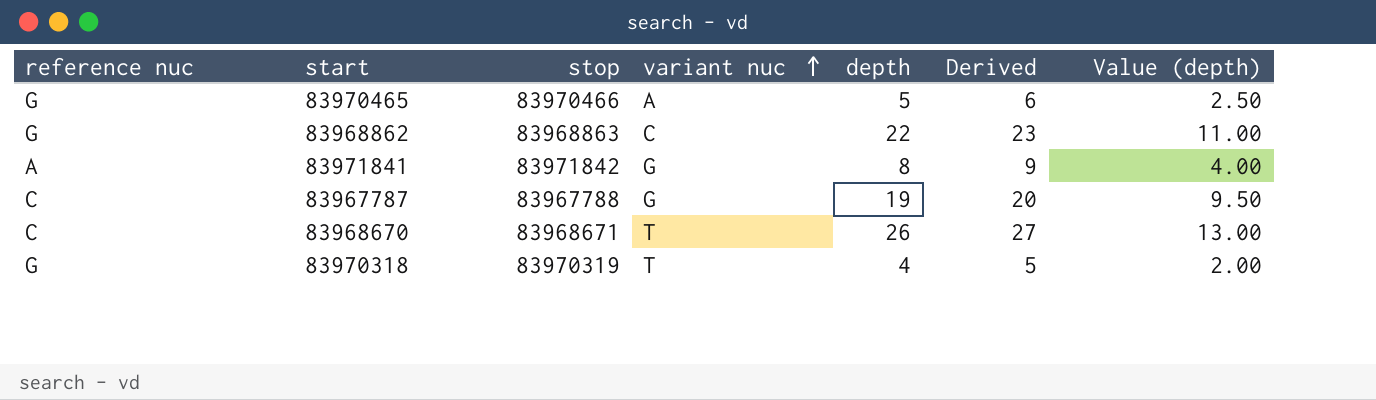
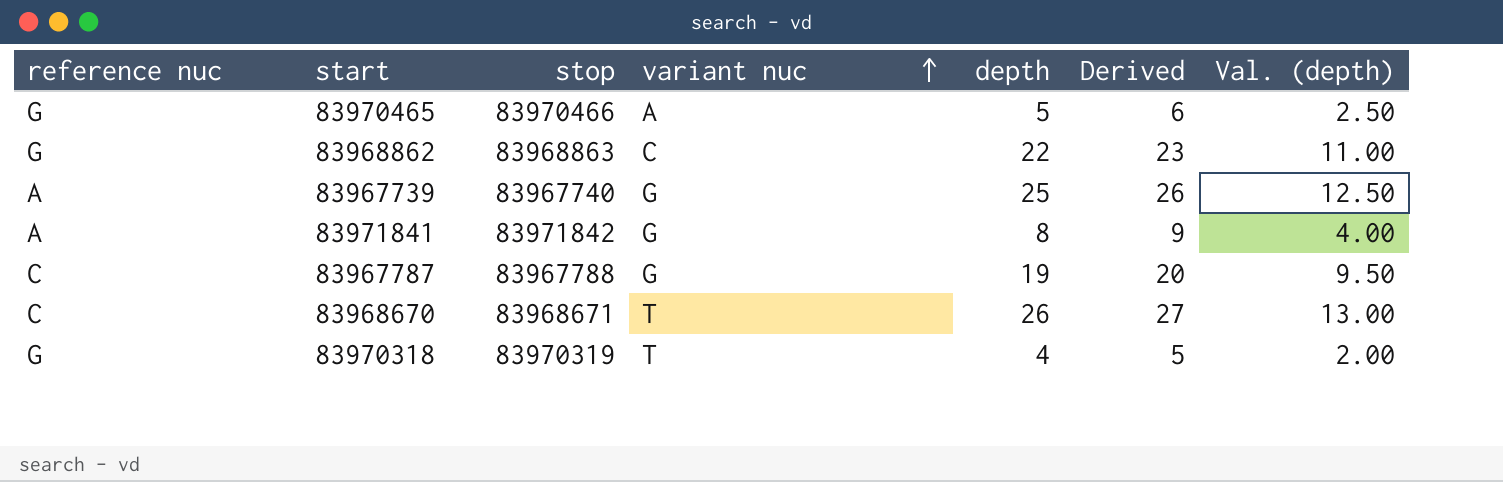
column name: Value (depth) -> Val. (depth)
row 83967739: none -> A | 83967740 | G | 25 | 26 | 12.50

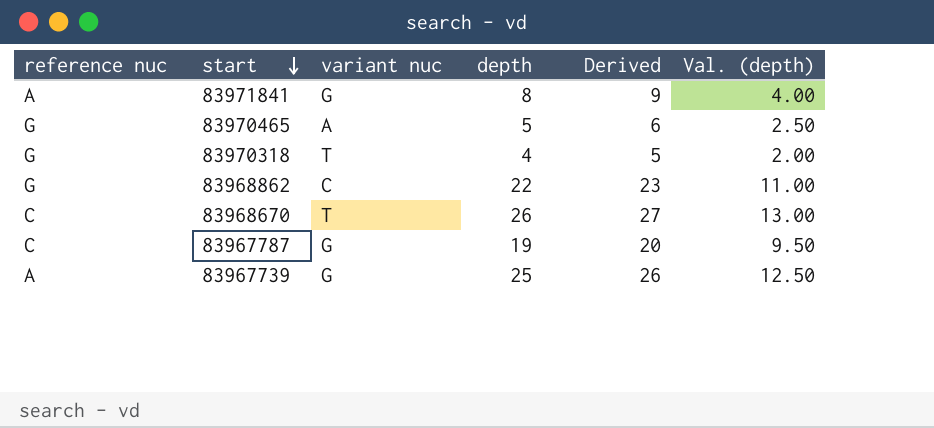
row order: variant nuc ascending -> start descending
column stop | position: 3 -> none

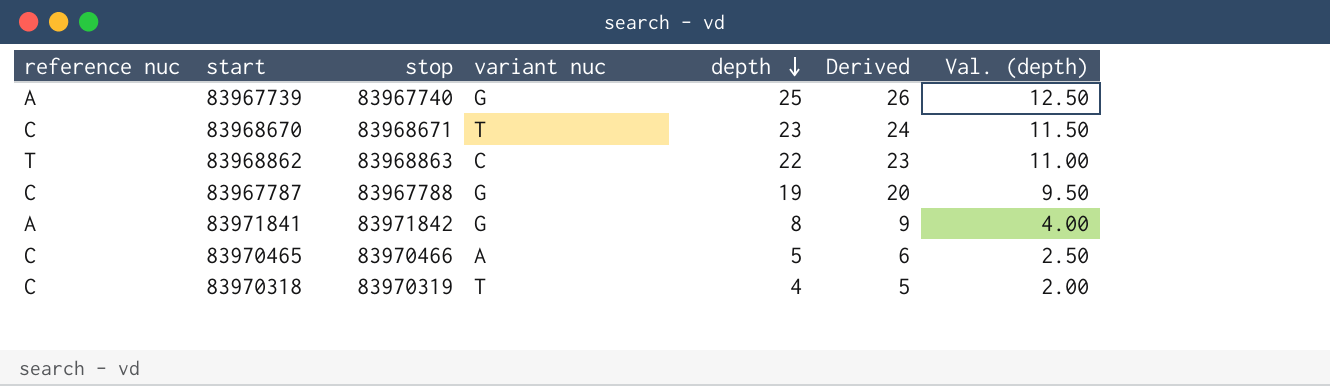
row order: start descending -> depth descending
column stop | position: none -> 3
83968670 | depth: 26 -> 23
83968670 | Derived: 27 -> 24
83968670 | Val. (depth): 13.00 -> 11.50
83968862 | reference nuc: G -> T
83970465 | reference nuc: G -> C
83970318 | reference nuc: G -> C

